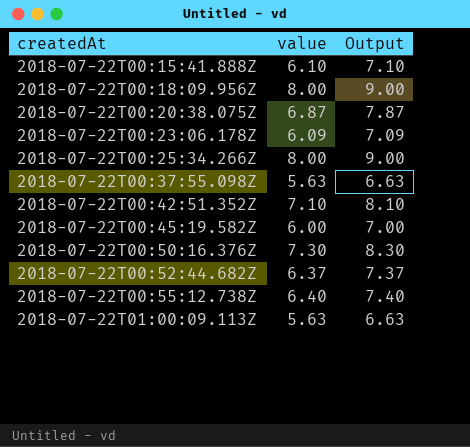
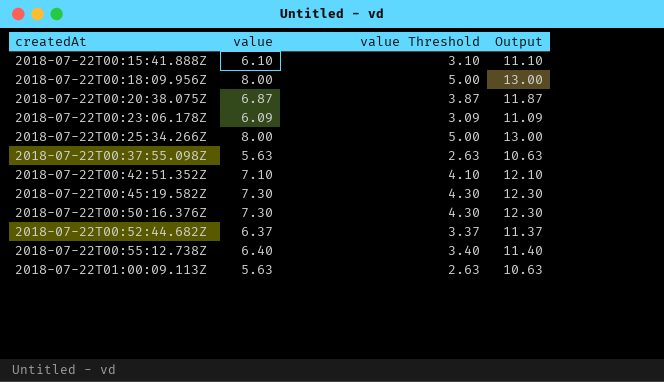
column value Threshold | formula: none -> [value] - 3
column Output | formula: [value] + 1 -> [value] + 5
2018-07-22T00:45:19.582Z | value: 6.00 -> 7.30

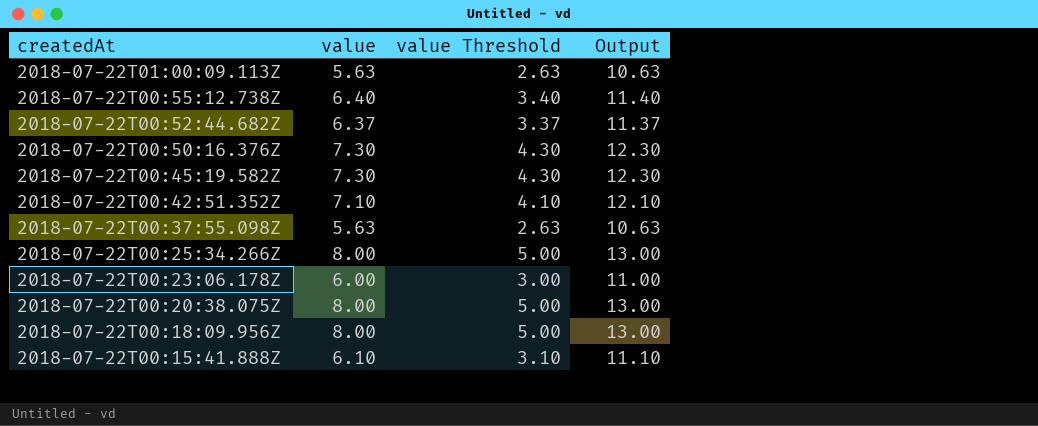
row order: createdAt ascending -> createdAt descending
2018-07-22T00:23:06.178Z | value: 6.09 -> 6.00
2018-07-22T00:23:06.178Z | value Threshold: 3.09 -> 3.00
2018-07-22T00:23:06.178Z | Output: 11.09 -> 11.00
2018-07-22T00:20:38.075Z | value: 6.87 -> 8.00
2018-07-22T00:20:38.075Z | value Threshold: 3.87 -> 5.00
2018-07-22T00:20:38.075Z | Output: 11.87 -> 13.00

